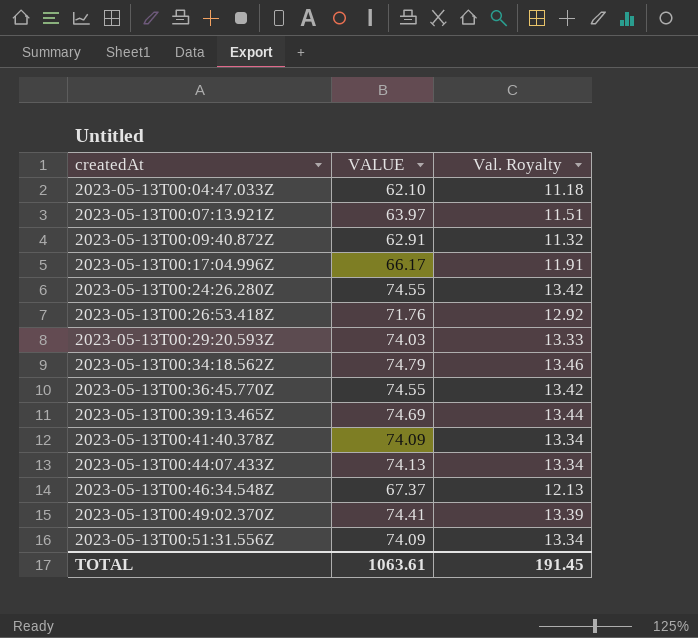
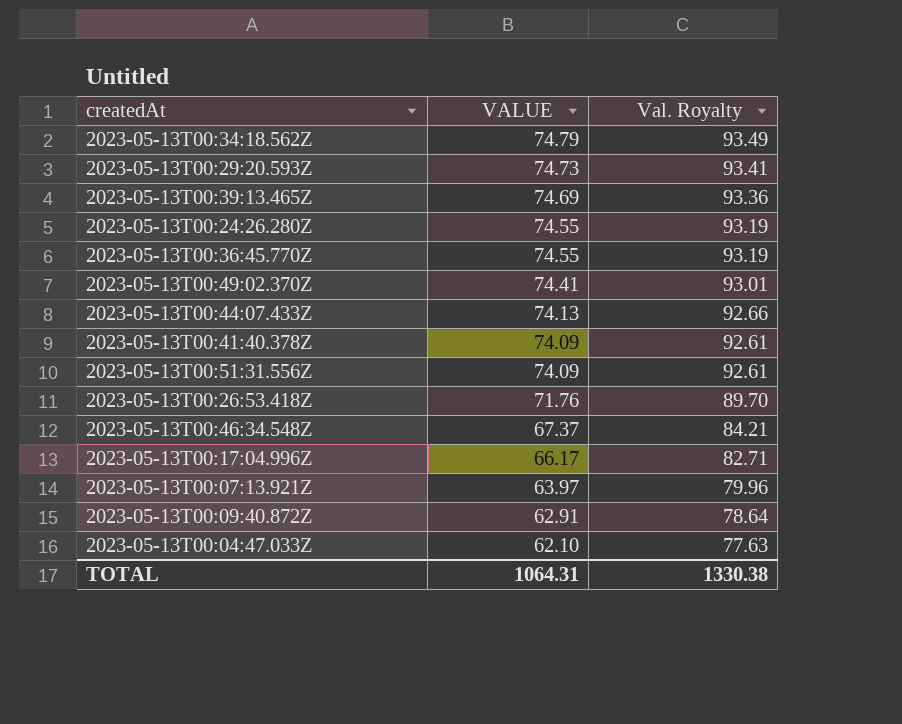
row order: createdAt ascending -> VALUE descending
column Val. Royalty | formula: [VALUE] * 0.18 -> [VALUE] * 1.25
2023-05-13T00:29:20.593Z | VALUE: 74.03 -> 74.73
TOTAL | VALUE: 1063.61 -> 1064.31
TOTAL | Val. Royalty: 191.45 -> 1330.38

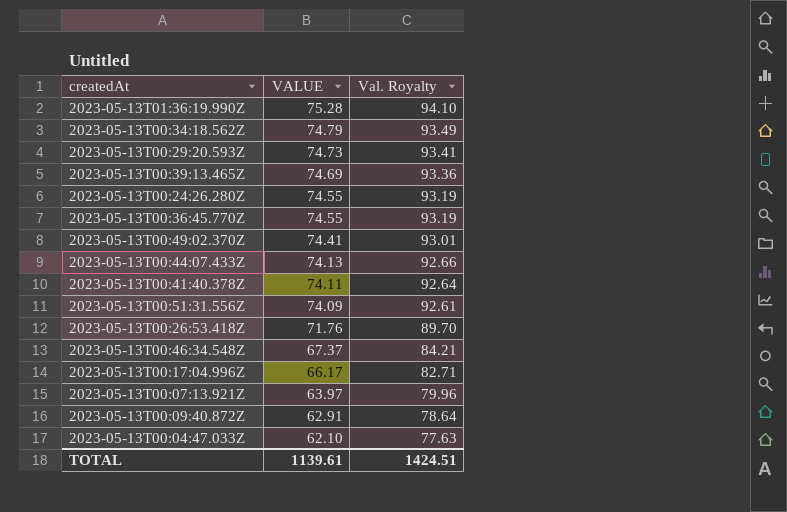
row 2023-05-13T01:36:19.990Z: none -> 75.28 | 94.10
2023-05-13T00:41:40.378Z | VALUE: 74.09 -> 74.11
2023-05-13T00:41:40.378Z | Val. Royalty: 92.61 -> 92.64
TOTAL | VALUE: 1064.31 -> 1139.61
TOTAL | Val. Royalty: 1330.38 -> 1424.51

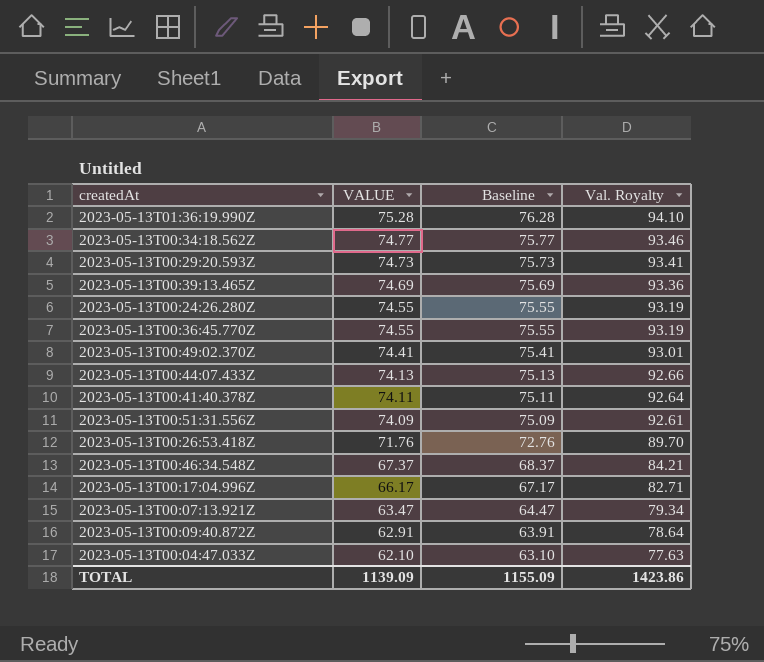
column Baseline | formula: none -> [VALUE] + 1
2023-05-13T00:34:18.562Z | VALUE: 74.79 -> 74.77
2023-05-13T00:34:18.562Z | Val. Royalty: 93.49 -> 93.46
2023-05-13T00:07:13.921Z | VALUE: 63.97 -> 63.47
2023-05-13T00:07:13.921Z | Val. Royalty: 79.96 -> 79.34
TOTAL | VALUE: 1139.61 -> 1139.09
TOTAL | Val. Royalty: 1424.51 -> 1423.86

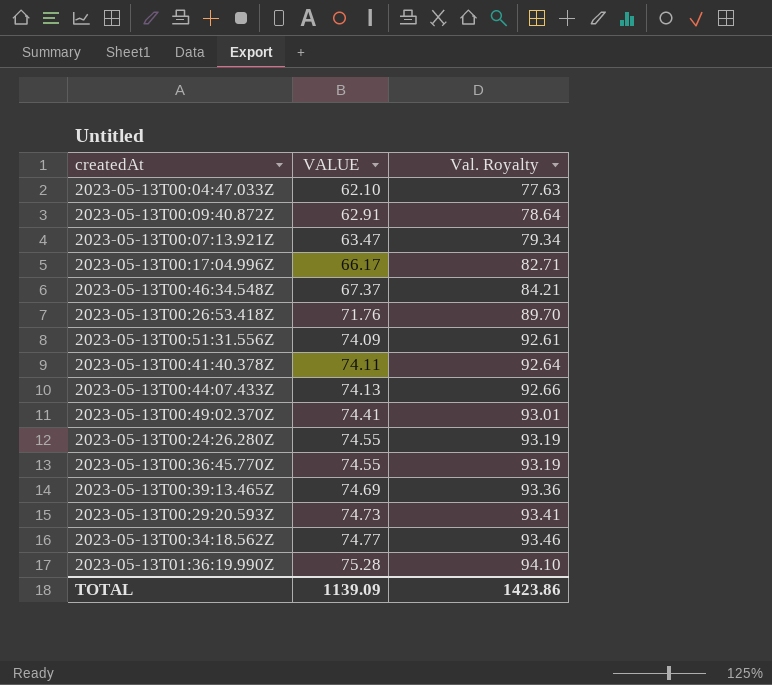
row order: VALUE descending -> VALUE ascending
column Baseline | formula: [VALUE] + 1 -> none

